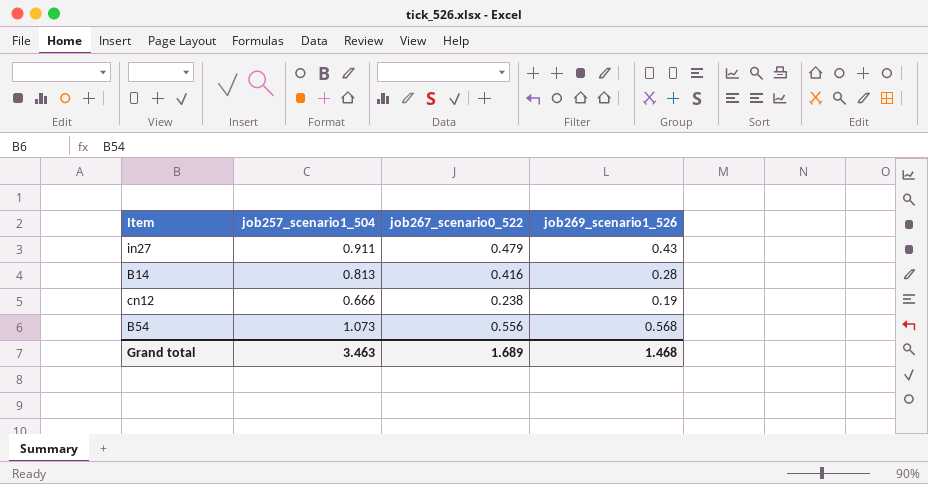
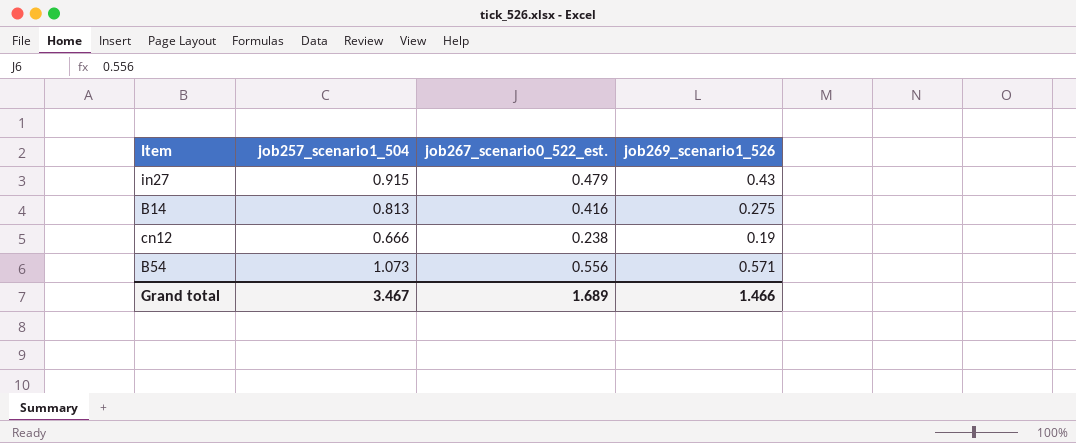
column name: job267_scenario0_522 -> job267_scenario0_522_est.
in27 | job257_scenario1_504: 0.911 -> 0.915
B14 | job269_scenario1_526: 0.28 -> 0.275
B54 | job269_scenario1_526: 0.568 -> 0.571
Grand total | job257_scenario1_504: 3.463 -> 3.467
Grand total | job269_scenario1_526: 1.468 -> 1.466

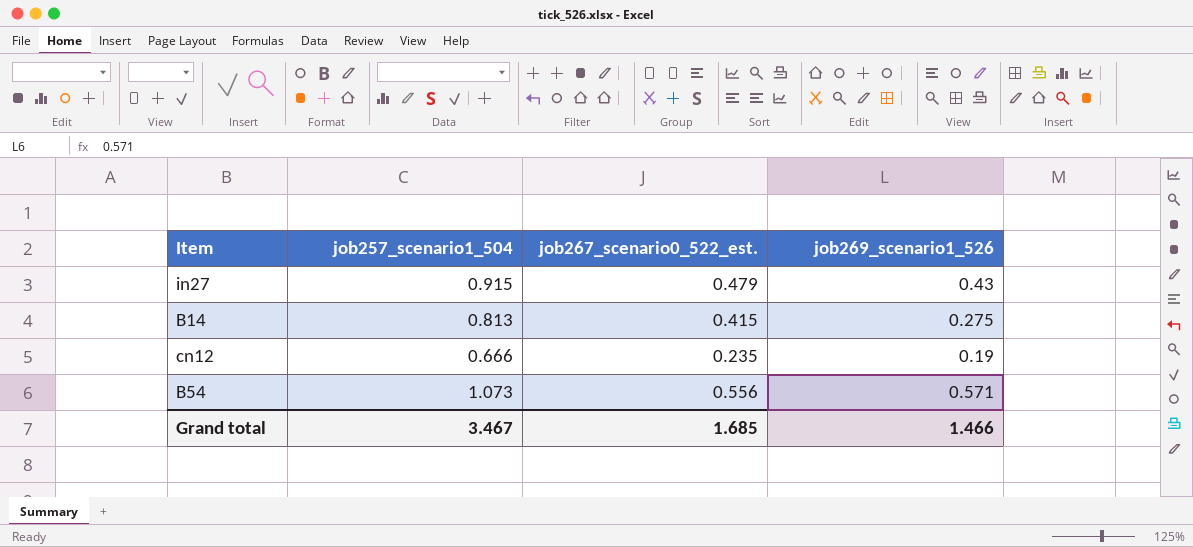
B14 | job267_scenario0_522_est.: 0.416 -> 0.415
cn12 | job267_scenario0_522_est.: 0.238 -> 0.235
Grand total | job267_scenario0_522_est.: 1.689 -> 1.685

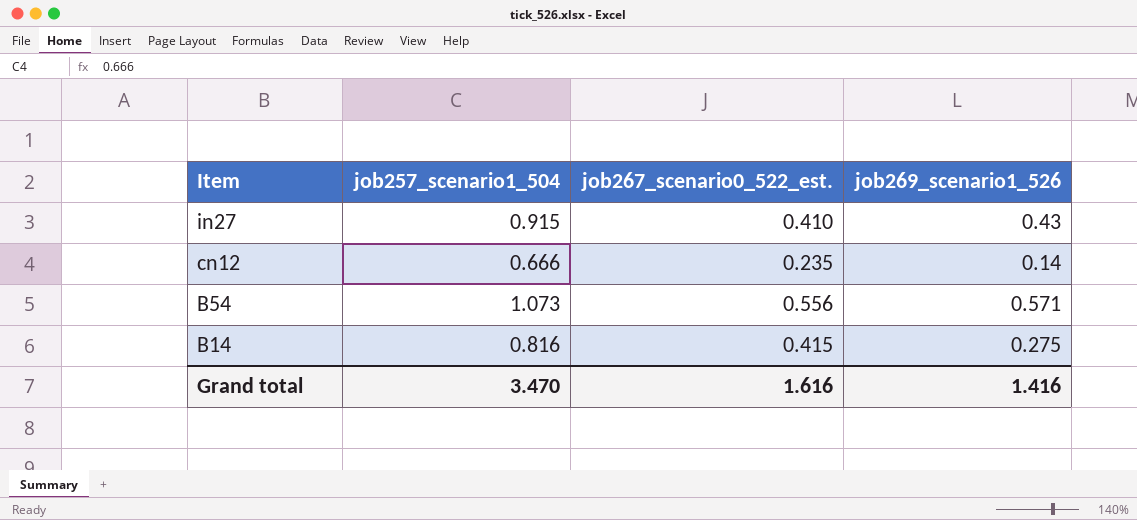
row order: none -> Item descending
in27 | job267_scenario0_522_est.: 0.479 -> 0.410
cn12 | job269_scenario1_526: 0.19 -> 0.14
B14 | job257_scenario1_504: 0.813 -> 0.816
Grand total | job257_scenario1_504: 3.467 -> 3.470
Grand total | job267_scenario0_522_est.: 1.685 -> 1.616
Grand total | job269_scenario1_526: 1.466 -> 1.416

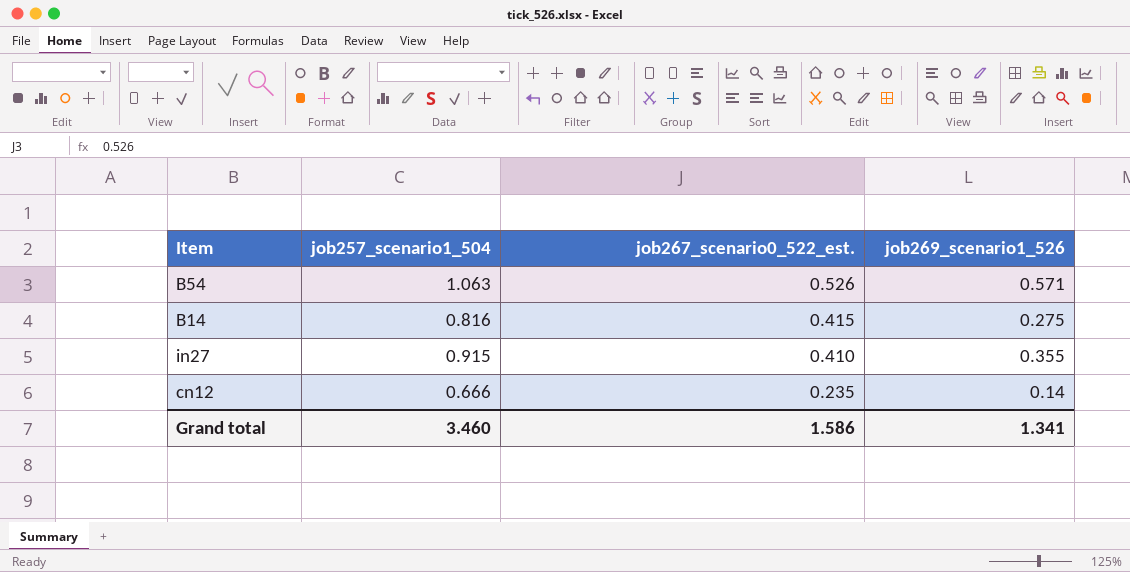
row order: Item descending -> job267_scenario0_522_est. descending
B54 | job257_scenario1_504: 1.073 -> 1.063
B54 | job267_scenario0_522_est.: 0.556 -> 0.526
in27 | job269_scenario1_526: 0.43 -> 0.355
Grand total | job257_scenario1_504: 3.470 -> 3.460
Grand total | job267_scenario0_522_est.: 1.616 -> 1.586
Grand total | job269_scenario1_526: 1.416 -> 1.341

